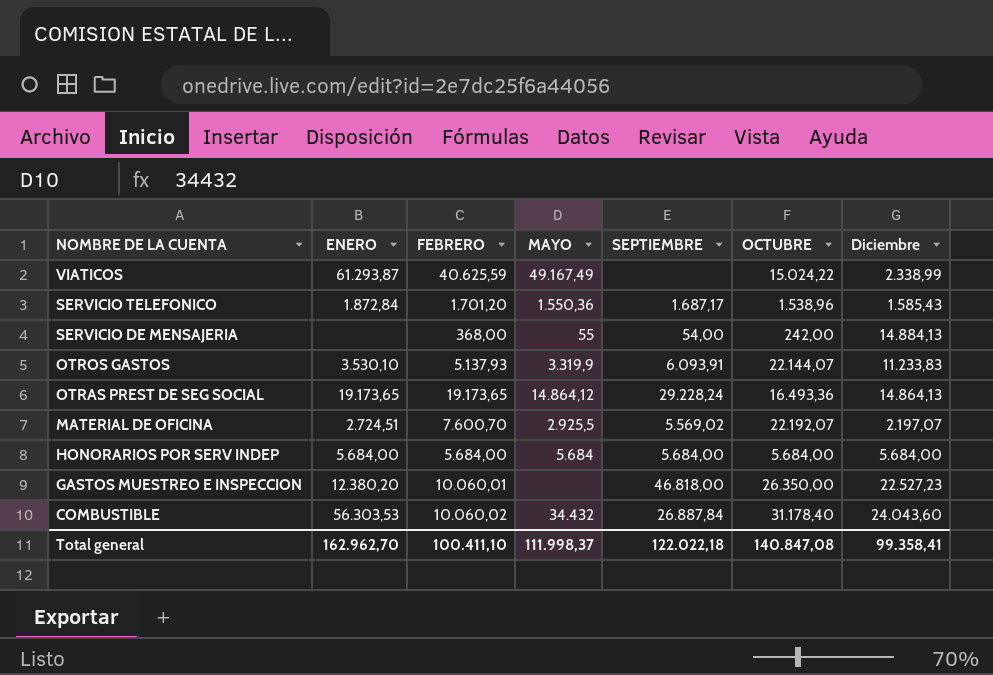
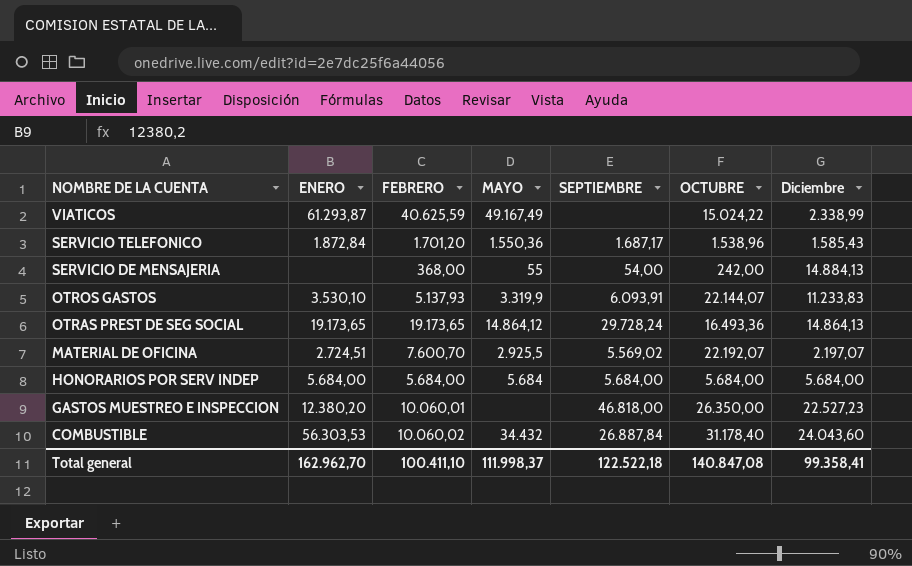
OTRAS PREST DE SEG SOCIAL | SEPTIEMBRE: 29.228,24 -> 29.728,24
Total general | SEPTIEMBRE: 122.022,18 -> 122.522,18

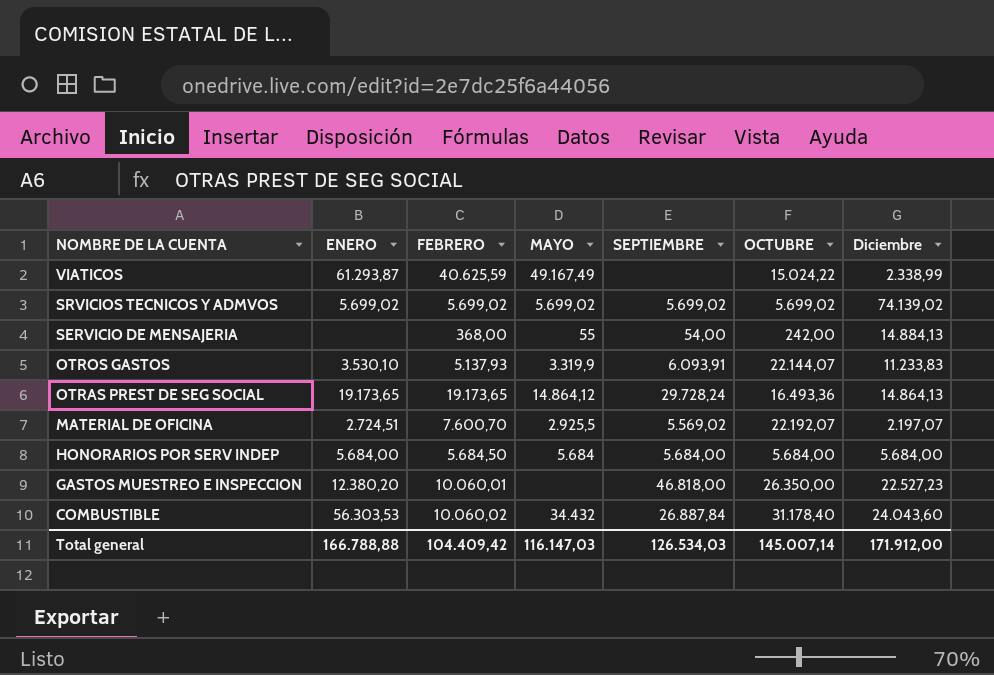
row SERVICIO TELEFONICO: 1.872,84 | 1.701,20 | 1.550,36 | 1.687,17 | 1.538,96 | 1.585,43 -> none
row SRVICIOS TECNICOS Y ADMVOS: none -> 5.699,02 | 5.699,02 | 5.699,02 | 5.699,02 | 5.699,02 | 74.139,02
HONORARIOS POR SERV INDEP | FEBRERO: 5.684,00 -> 5.684,50
Total general | ENERO: 162.962,70 -> 166.788,88
Total general | FEBRERO: 100.411,10 -> 104.409,42
Total general | MAYO: 111.998,37 -> 116.147,03
Total general | SEPTIEMBRE: 122.522,18 -> 126.534,03
Total general | OCTUBRE: 140.847,08 -> 145.007,14
Total general | Diciembre: 99.358,41 -> 171.912,00

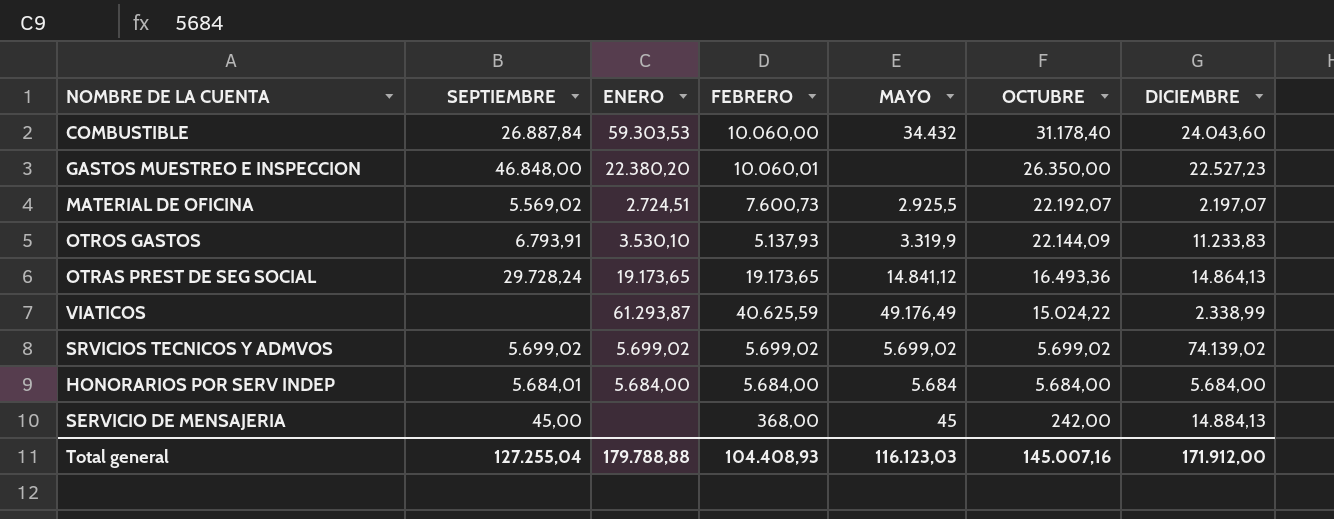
row order: NOMBRE DE LA CUENTA descending -> OCTUBRE descending
column SEPTIEMBRE | position: 5 -> 2
column name: Diciembre -> DICIEMBRE
COMBUSTIBLE | ENERO: 56.303,53 -> 59.303,53
COMBUSTIBLE | FEBRERO: 10.060,02 -> 10.060,00
GASTOS MUESTREO E INSPECCION | SEPTIEMBRE: 46.818,00 -> 46.848,00
GASTOS MUESTREO E INSPECCION | ENERO: 12.380,20 -> 22.380,20
MATERIAL DE OFICINA | FEBRERO: 7.600,70 -> 7.600,73
OTROS GASTOS | SEPTIEMBRE: 6.093,91 -> 6.793,91
OTROS GASTOS | OCTUBRE: 22.144,07 -> 22.144,09
OTRAS PREST DE SEG SOCIAL | MAYO: 14.864,12 -> 14.841,12
VIATICOS | MAYO: 49.167,49 -> 49.176,49
HONORARIOS POR SERV INDEP | SEPTIEMBRE: 5.684,00 -> 5.684,01
HONORARIOS POR SERV INDEP | FEBRERO: 5.684,50 -> 5.684,00
SERVICIO DE MENSAJERIA | SEPTIEMBRE: 54,00 -> 45,00
SERVICIO DE MENSAJERIA | MAYO: 55 -> 45
Total general | SEPTIEMBRE: 126.534,03 -> 127.255,04
Total general | ENERO: 166.788,88 -> 179.788,88
Total general | FEBRERO: 104.409,42 -> 104.408,93
Total general | MAYO: 116.147,03 -> 116.123,03
Total general | OCTUBRE: 145.007,14 -> 145.007,16

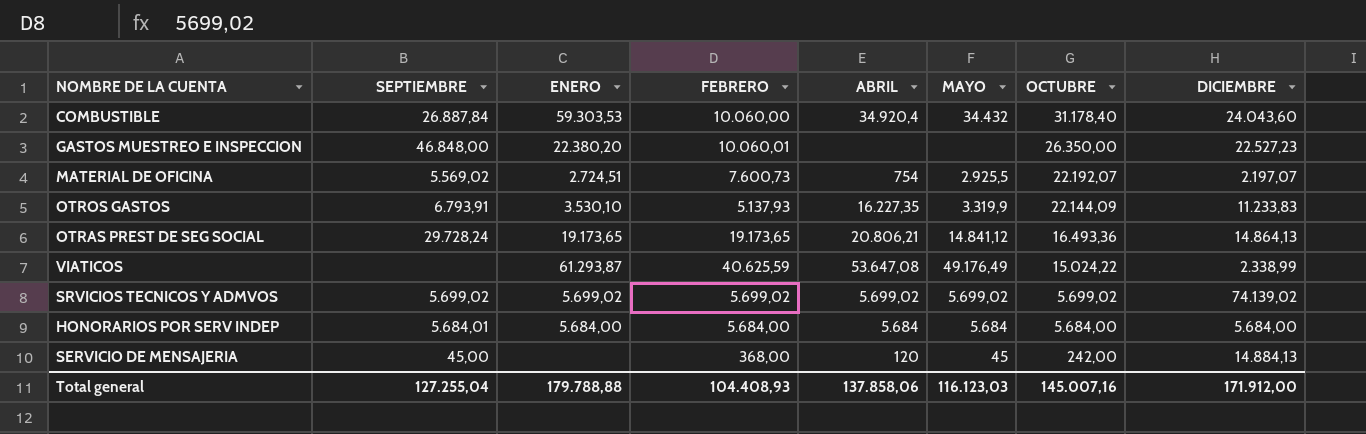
column ABRIL | position: none -> 5

